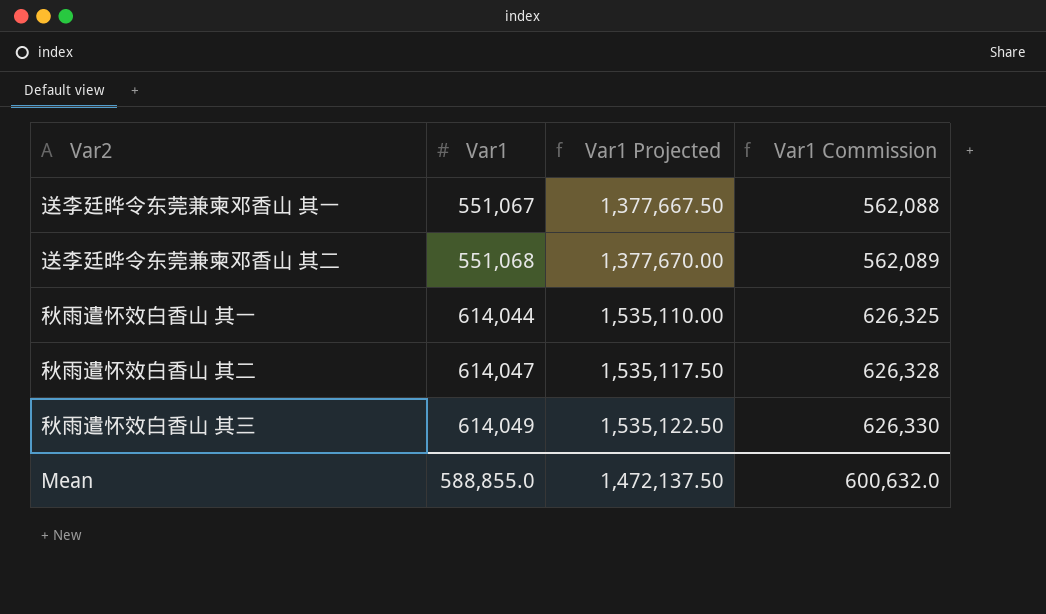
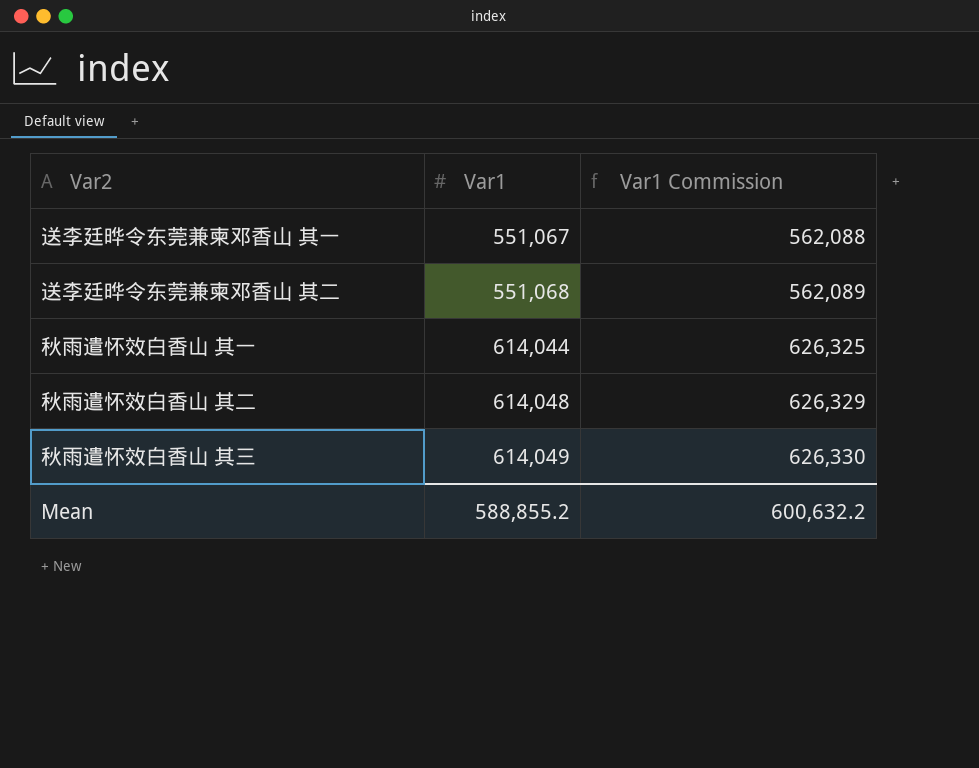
column Var1 Projected | formula: [Var1] * 2.5 -> none
秋雨遣怀效白香山 其二 | Var1: 614,047 -> 614,048
秋雨遣怀效白香山 其二 | Var1 Commission: 626,328 -> 626,329
Mean | Var1: 588,855.0 -> 588,855.2
Mean | Var1 Commission: 600,632.0 -> 600,632.2

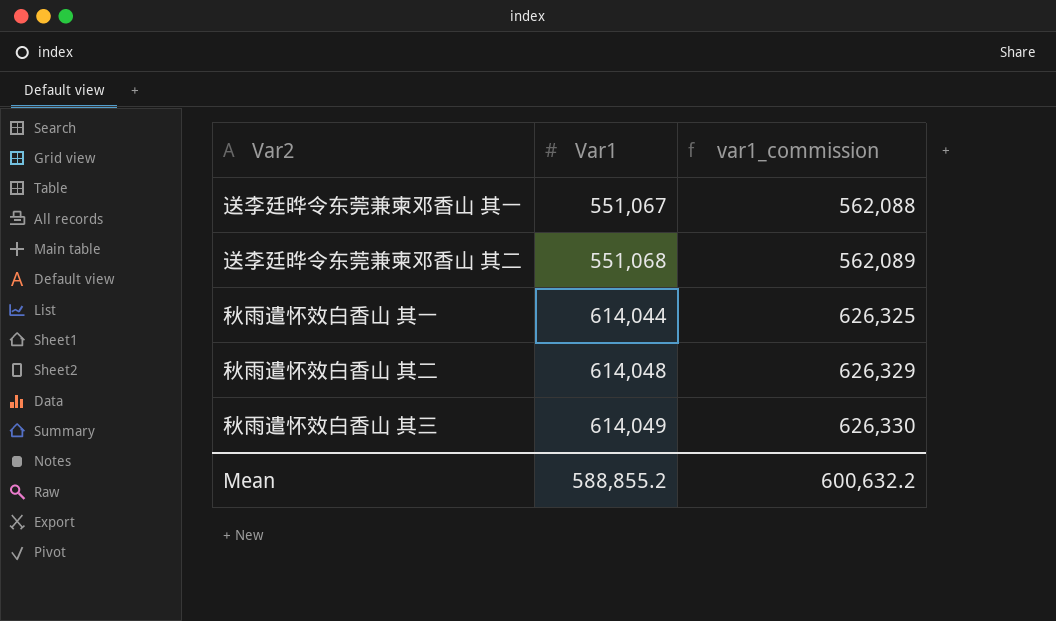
column name: Var1 Commission -> var1_commission

